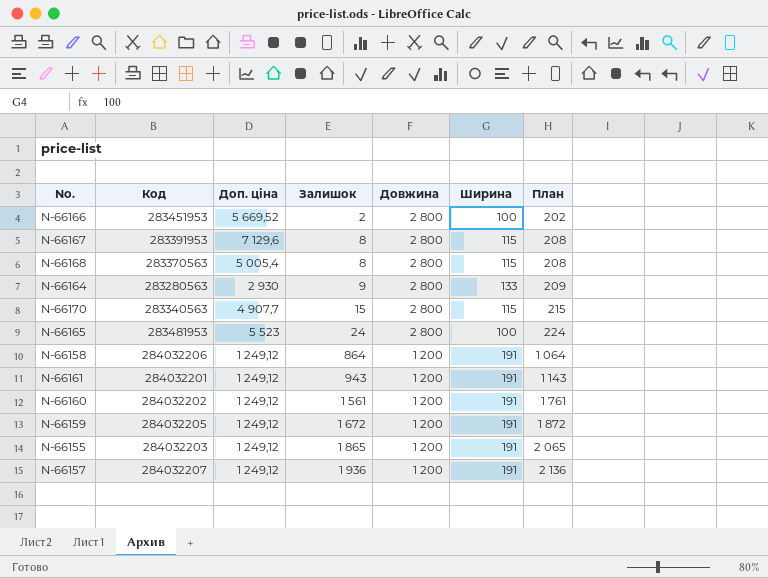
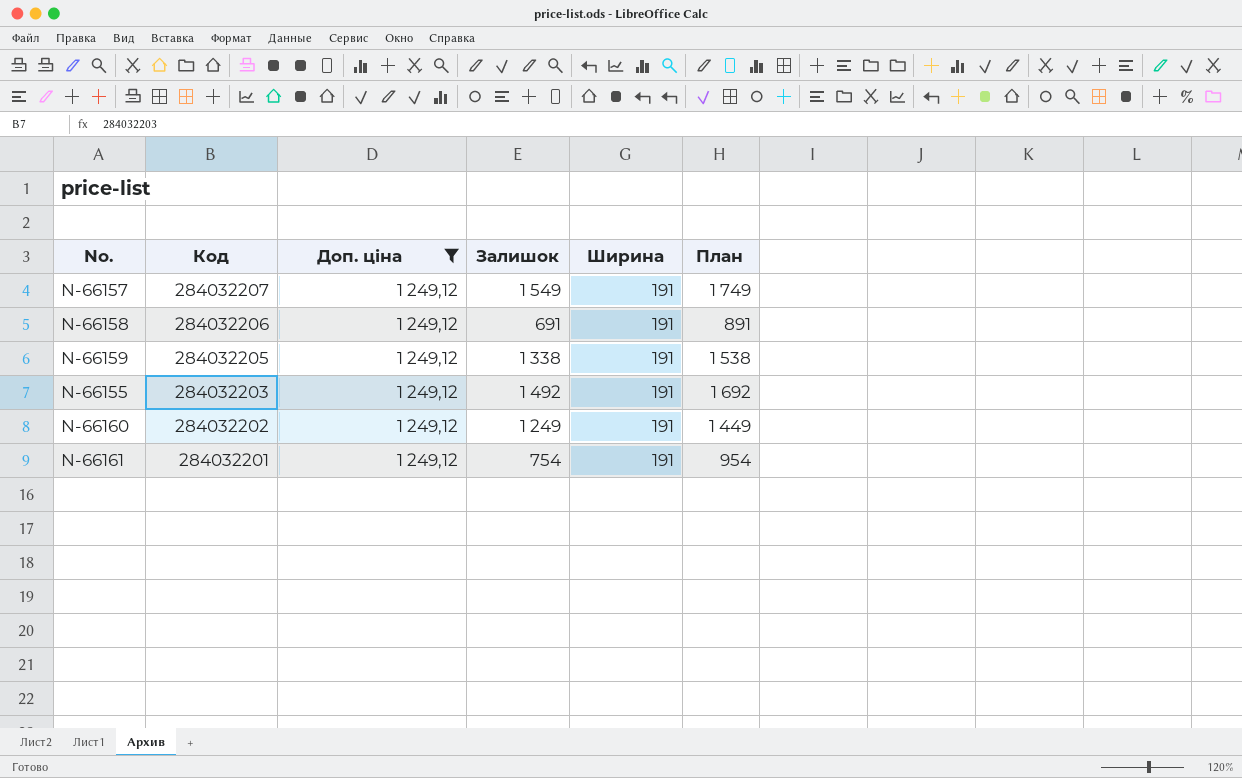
filter: none -> Доп. ціна = 1 249,12
row order: Залишок ascending -> Код descending
column Довжина | position: 5 -> none
N-66157 | Залишок: 1 936 -> 1 549
N-66157 | План: 2 136 -> 1 749
N-66158 | Залишок: 864 -> 691
N-66158 | План: 1 064 -> 891
N-66159 | Залишок: 1 672 -> 1 338
N-66159 | План: 1 872 -> 1 538
N-66155 | Залишок: 1 865 -> 1 492
N-66155 | План: 2 065 -> 1 692
N-66160 | Залишок: 1 561 -> 1 249
N-66160 | План: 1 761 -> 1 449
N-66161 | Залишок: 943 -> 754
N-66161 | План: 1 143 -> 954

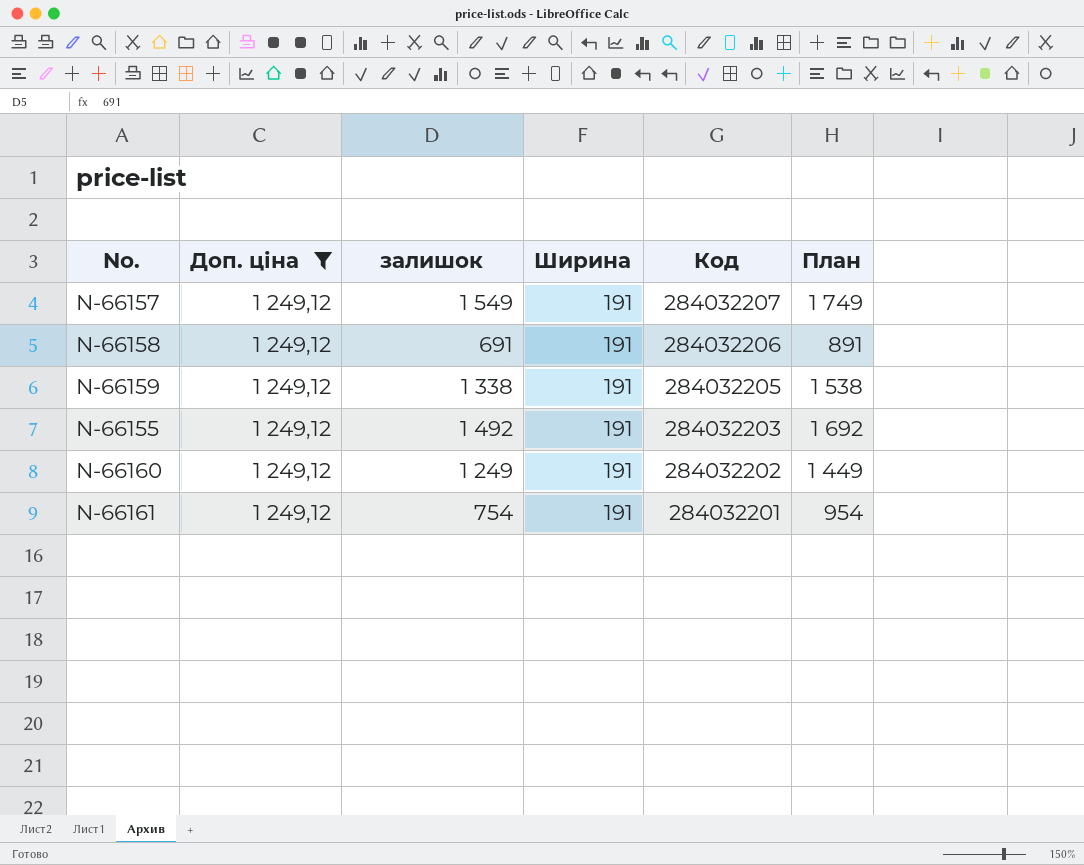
column name: Залишок -> залишок
column Код | position: 2 -> 5

